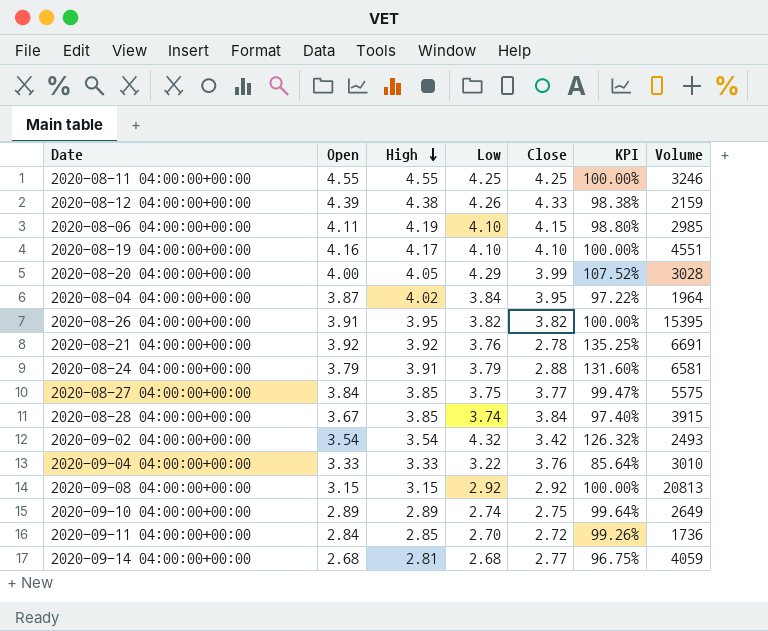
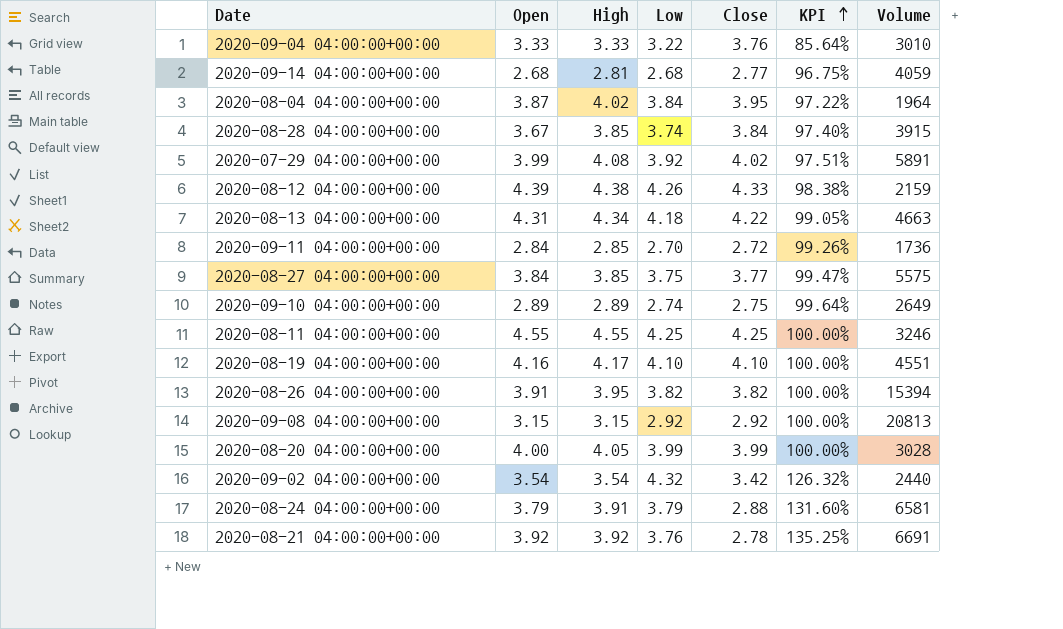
row order: High descending -> KPI ascending
row 2020-08-06 04:00:00+00:00: 4.11 | 4.19 | 4.10 | 4.15 | 98.80% | 2985 -> none
row 2020-07-29 04:00:00+00:00: none -> 3.99 | 4.08 | 3.92 | 4.02 | 97.51% | 5891
row 2020-08-13 04:00:00+00:00: none -> 4.31 | 4.34 | 4.18 | 4.22 | 99.05% | 4663
2020-08-26 04:00:00+00:00 | Volume: 15395 -> 15394
2020-08-20 04:00:00+00:00 | Low: 4.29 -> 3.99
2020-08-20 04:00:00+00:00 | KPI: 107.52% -> 100.00%
2020-09-02 04:00:00+00:00 | Volume: 2493 -> 2440

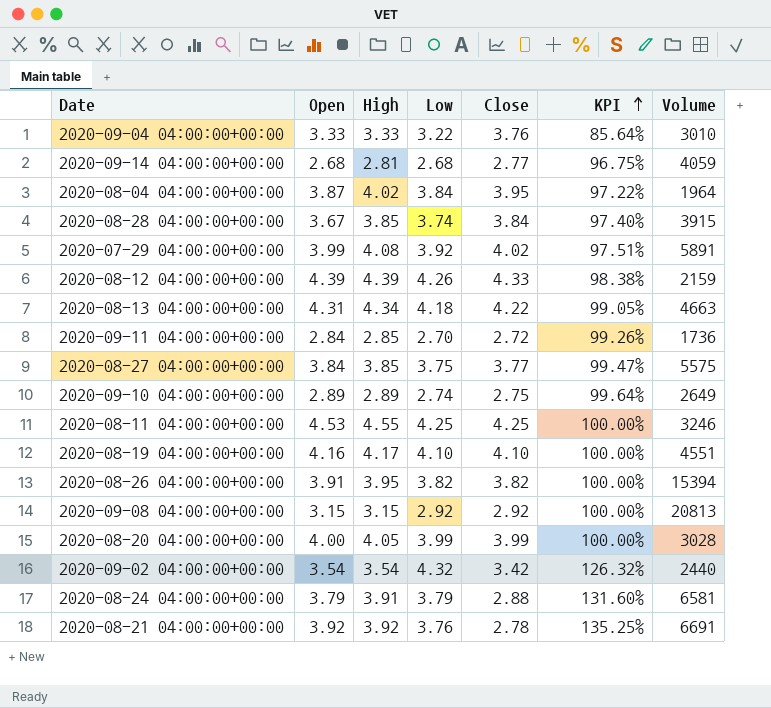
2020-08-12 04:00:00+00:00 | High: 4.38 -> 4.39
2020-08-11 04:00:00+00:00 | Open: 4.55 -> 4.53

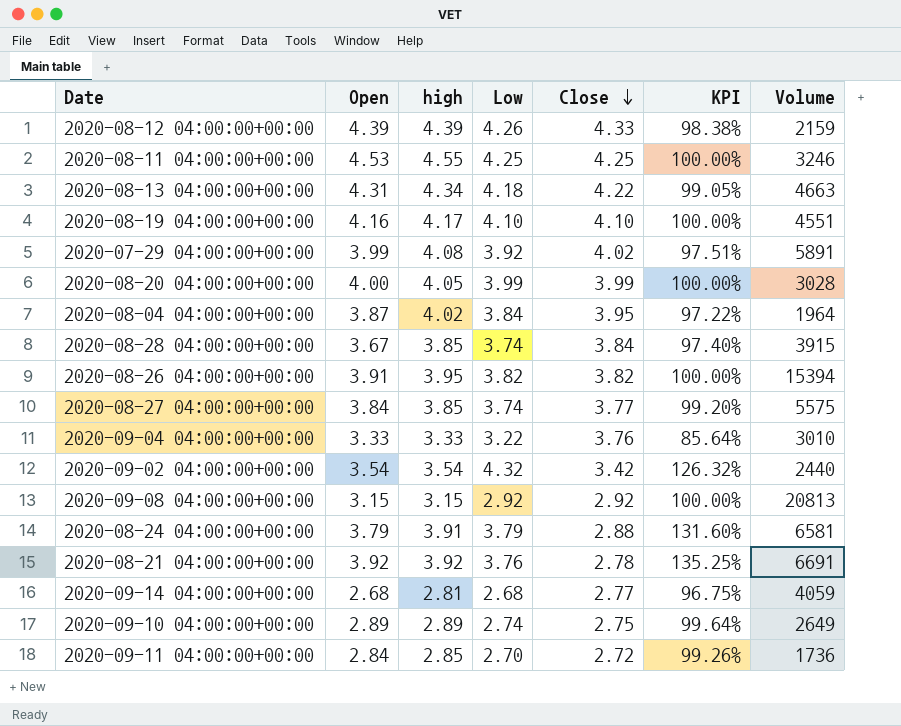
row order: KPI ascending -> Close descending
column name: High -> high
2020-08-27 04:00:00+00:00 | Low: 3.75 -> 3.74
2020-08-27 04:00:00+00:00 | KPI: 99.47% -> 99.20%

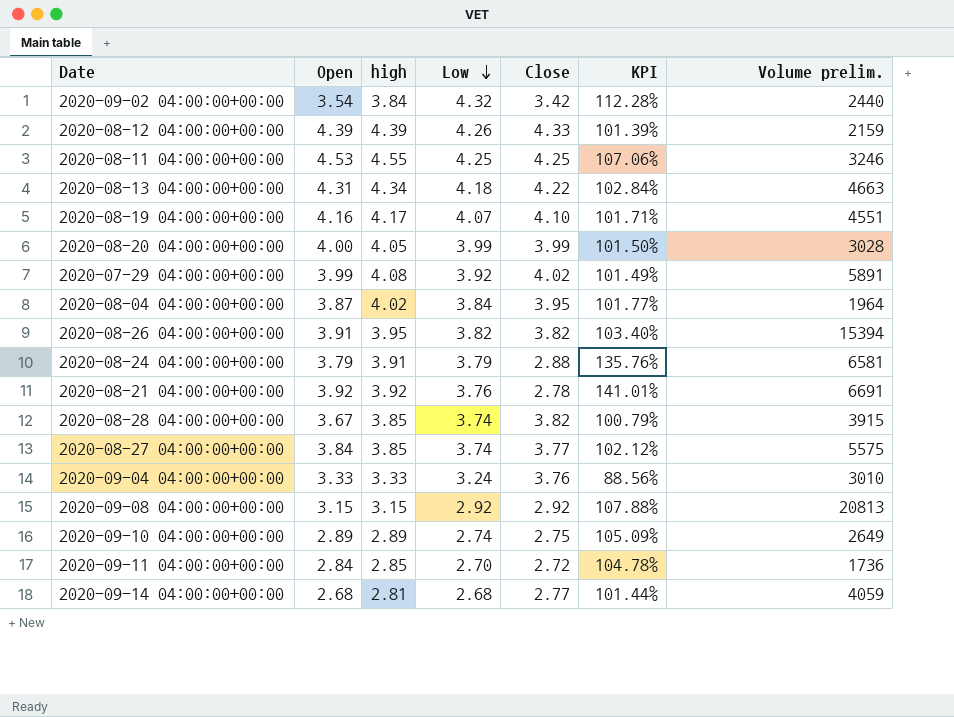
row order: Close descending -> Low descending
column KPI | formula: [Low] / [Close] -> [high] / [Close]
column name: Volume -> Volume prelim.
2020-09-02 04:00:00+00:00 | high: 3.54 -> 3.84
2020-08-19 04:00:00+00:00 | Low: 4.10 -> 4.07
2020-08-28 04:00:00+00:00 | Close: 3.84 -> 3.82
2020-09-04 04:00:00+00:00 | Low: 3.22 -> 3.24

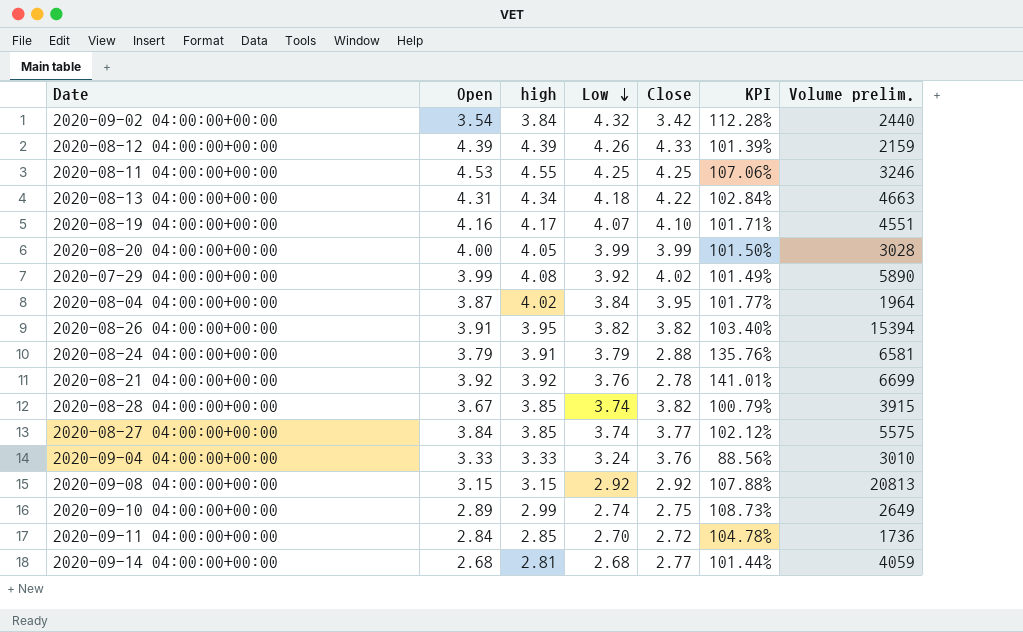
2020-07-29 04:00:00+00:00 | Volume prelim.: 5891 -> 5890
2020-08-21 04:00:00+00:00 | Volume prelim.: 6691 -> 6699
2020-09-10 04:00:00+00:00 | high: 2.89 -> 2.99
2020-09-10 04:00:00+00:00 | KPI: 105.09% -> 108.73%

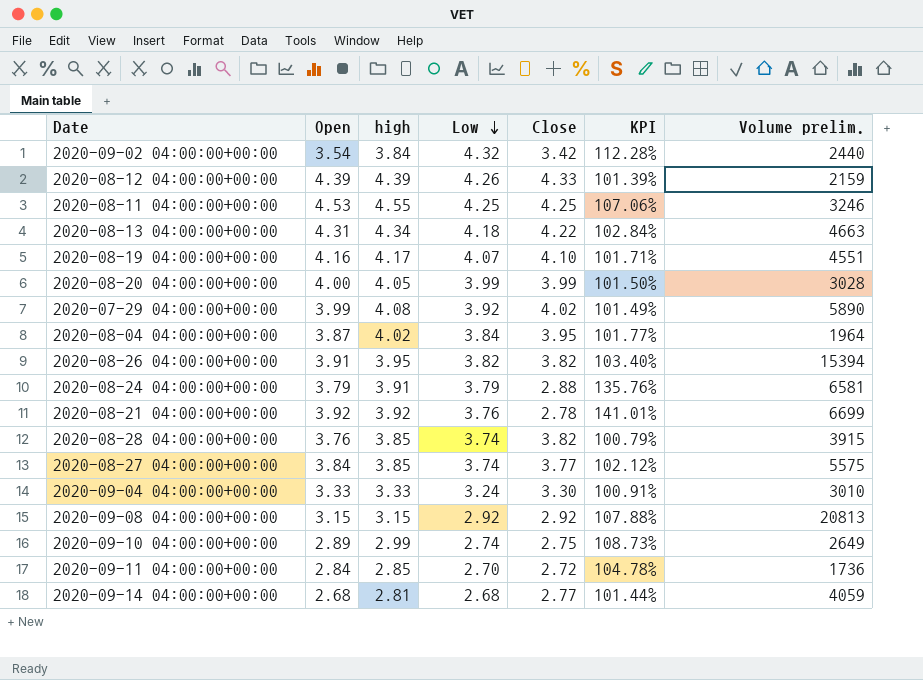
2020-08-28 04:00:00+00:00 | Open: 3.67 -> 3.76
2020-09-04 04:00:00+00:00 | Close: 3.76 -> 3.30
2020-09-04 04:00:00+00:00 | KPI: 88.56% -> 100.91%

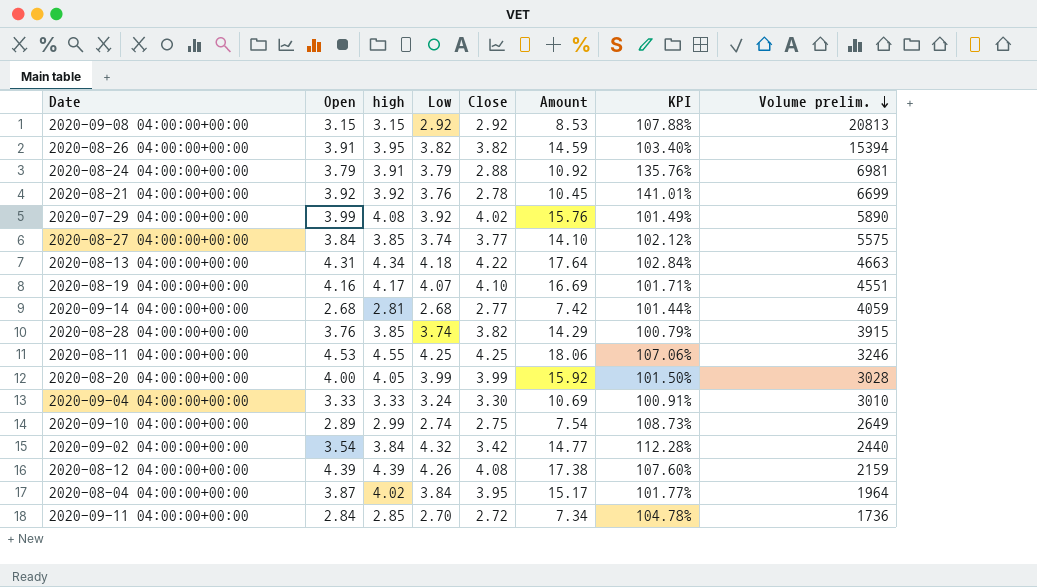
row order: Low descending -> Volume prelim. descending
column Amount | formula: none -> [Low] * [Close]
2020-08-24 04:00:00+00:00 | Volume prelim.: 6581 -> 6981
2020-08-12 04:00:00+00:00 | Close: 4.33 -> 4.08
2020-08-12 04:00:00+00:00 | KPI: 101.39% -> 107.60%

